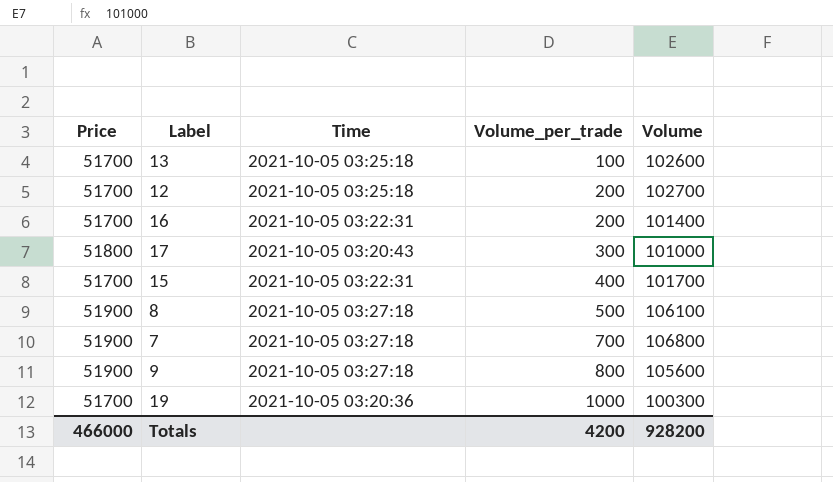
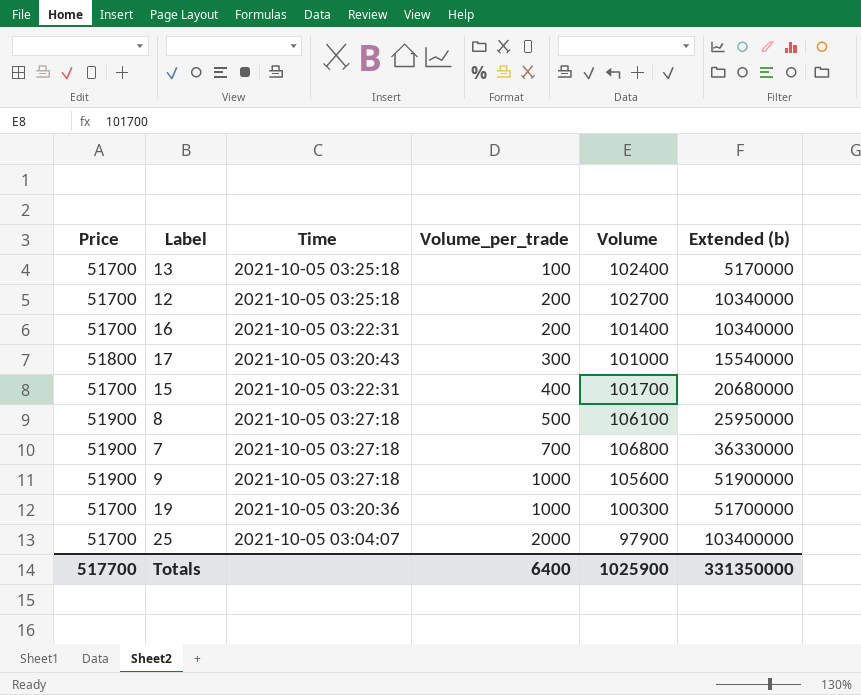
column Extended (b) | formula: none -> [Price] * [Volume_per_trade]
13 | Volume: 102600 -> 102400
9 | Volume_per_trade: 800 -> 1000
row 25: none -> 51700 | 2021-10-05 03:04:07 | 2000 | 97900 | 103400000
Totals | Price: 466000 -> 517700
Totals | Volume_per_trade: 4200 -> 6400
Totals | Volume: 928200 -> 1025900

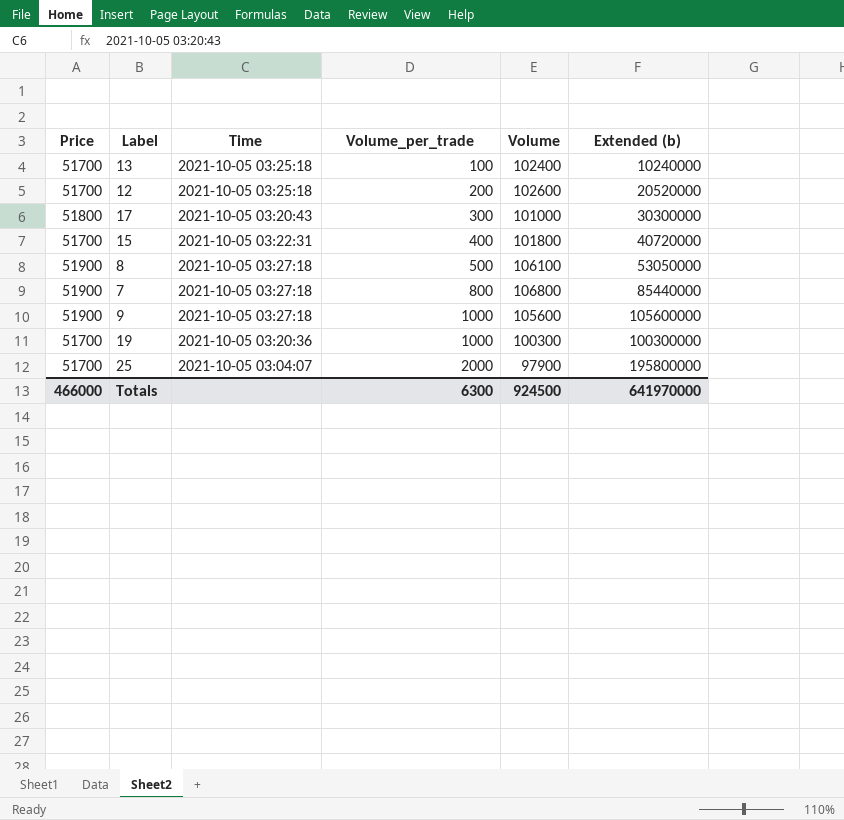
column Extended (b) | formula: [Price] * [Volume_per_trade] -> [Volume_per_trade] * [Volume]
row 16: 51700 | 2021-10-05 03:22:31 | 200 | 101400 | 10340000 -> none
12 | Volume: 102700 -> 102600
15 | Volume: 101700 -> 101800
7 | Volume_per_trade: 700 -> 800
Totals | Price: 517700 -> 466000
Totals | Volume_per_trade: 6400 -> 6300
Totals | Volume: 1025900 -> 924500
Totals | Extended (b): 331350000 -> 641970000

